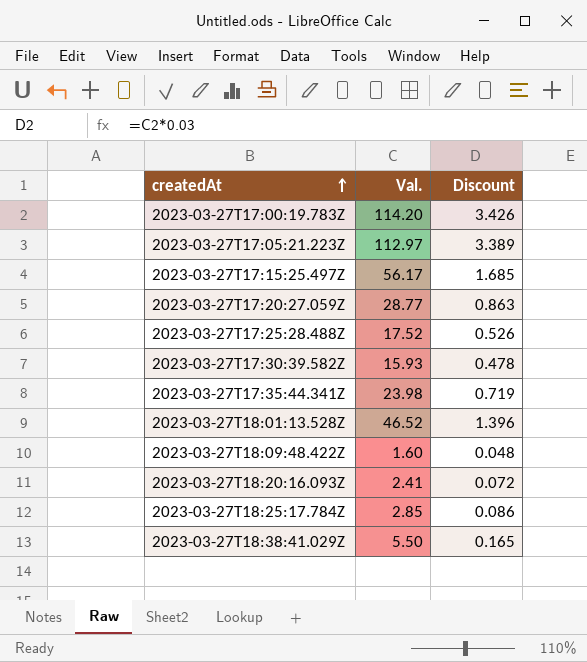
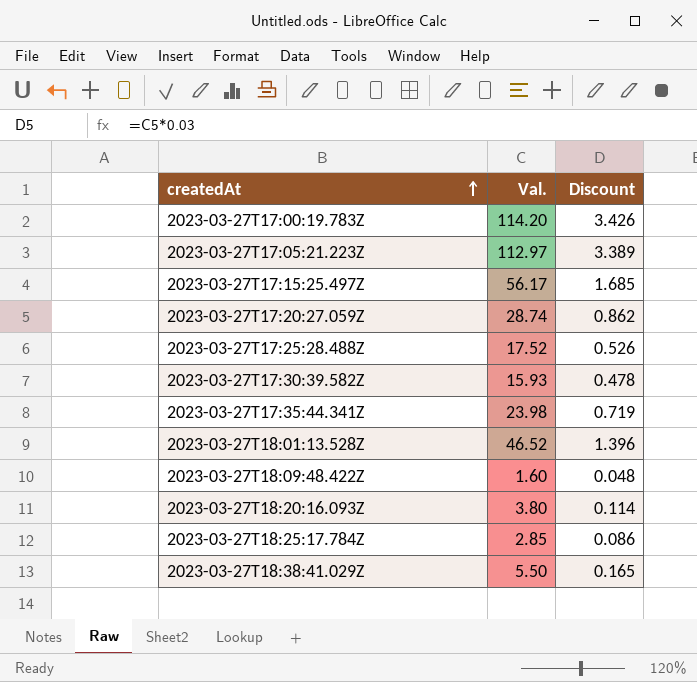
2023-03-27T17:20:27.059Z | Val.: 28.77 -> 28.74
2023-03-27T17:20:27.059Z | Discount: 0.863 -> 0.862
2023-03-27T18:20:16.093Z | Val.: 2.41 -> 3.80
2023-03-27T18:20:16.093Z | Discount: 0.072 -> 0.114

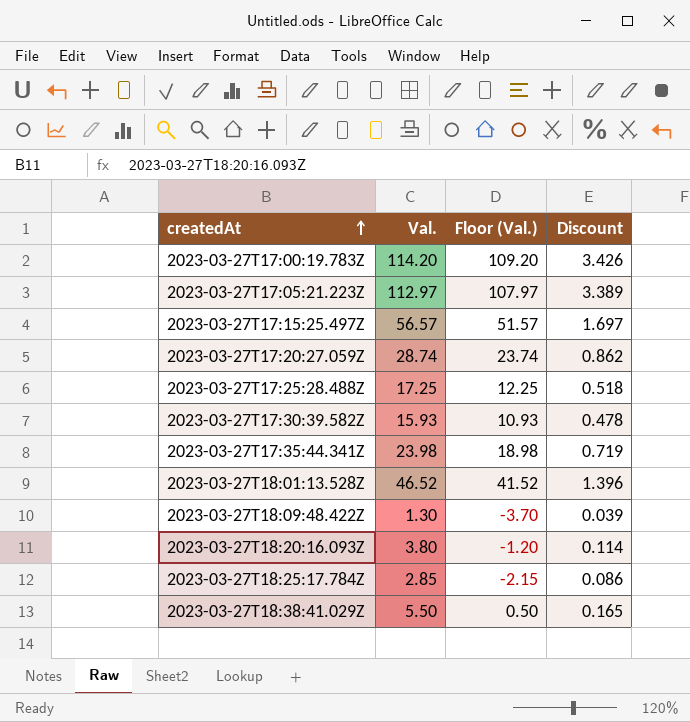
column Floor (Val.) | formula: none -> [Val.] - 5
2023-03-27T17:15:25.497Z | Val.: 56.17 -> 56.57
2023-03-27T17:15:25.497Z | Discount: 1.685 -> 1.697
2023-03-27T17:25:28.488Z | Val.: 17.52 -> 17.25
2023-03-27T17:25:28.488Z | Discount: 0.526 -> 0.518
2023-03-27T18:09:48.422Z | Val.: 1.60 -> 1.30
2023-03-27T18:09:48.422Z | Discount: 0.048 -> 0.039

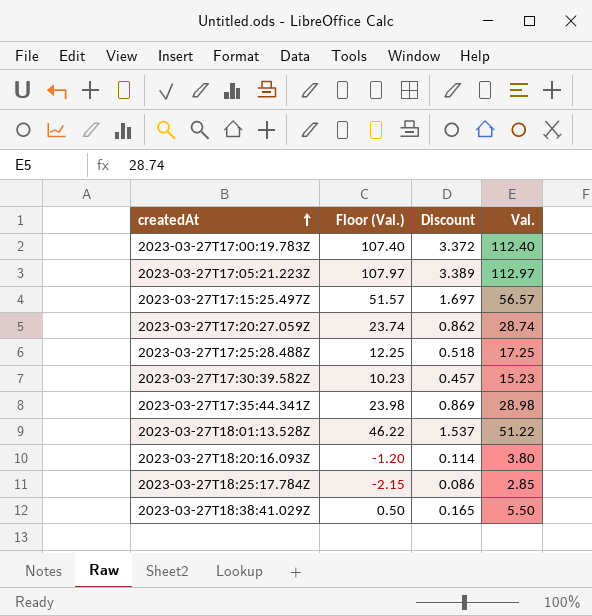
column Val. | position: 2 -> 4
row 2023-03-27T18:09:48.422Z: 1.30 | -3.70 | 0.039 -> none
2023-03-27T17:00:19.783Z | Floor (Val.): 109.20 -> 107.40
2023-03-27T17:00:19.783Z | Discount: 3.426 -> 3.372
2023-03-27T17:00:19.783Z | Val.: 114.20 -> 112.40
2023-03-27T17:30:39.582Z | Floor (Val.): 10.93 -> 10.23
2023-03-27T17:30:39.582Z | Discount: 0.478 -> 0.457
2023-03-27T17:30:39.582Z | Val.: 15.93 -> 15.23
2023-03-27T17:35:44.341Z | Floor (Val.): 18.98 -> 23.98
2023-03-27T17:35:44.341Z | Discount: 0.719 -> 0.869
2023-03-27T17:35:44.341Z | Val.: 23.98 -> 28.98
2023-03-27T18:01:13.528Z | Floor (Val.): 41.52 -> 46.22
2023-03-27T18:01:13.528Z | Discount: 1.396 -> 1.537
2023-03-27T18:01:13.528Z | Val.: 46.52 -> 51.22

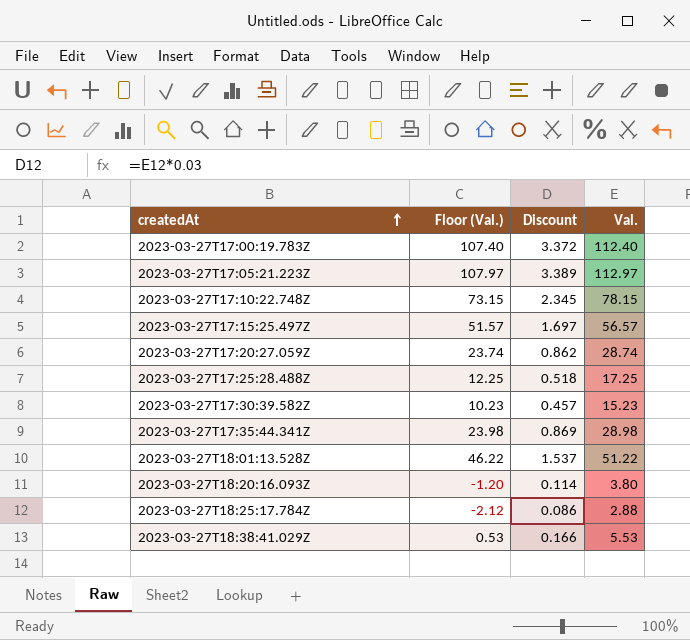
row 2023-03-27T17:10:22.748Z: none -> 73.15 | 2.345 | 78.15
2023-03-27T18:25:17.784Z | Floor (Val.): -2.15 -> -2.12
2023-03-27T18:25:17.784Z | Val.: 2.85 -> 2.88
2023-03-27T18:38:41.029Z | Floor (Val.): 0.50 -> 0.53
2023-03-27T18:38:41.029Z | Discount: 0.165 -> 0.166
2023-03-27T18:38:41.029Z | Val.: 5.50 -> 5.53

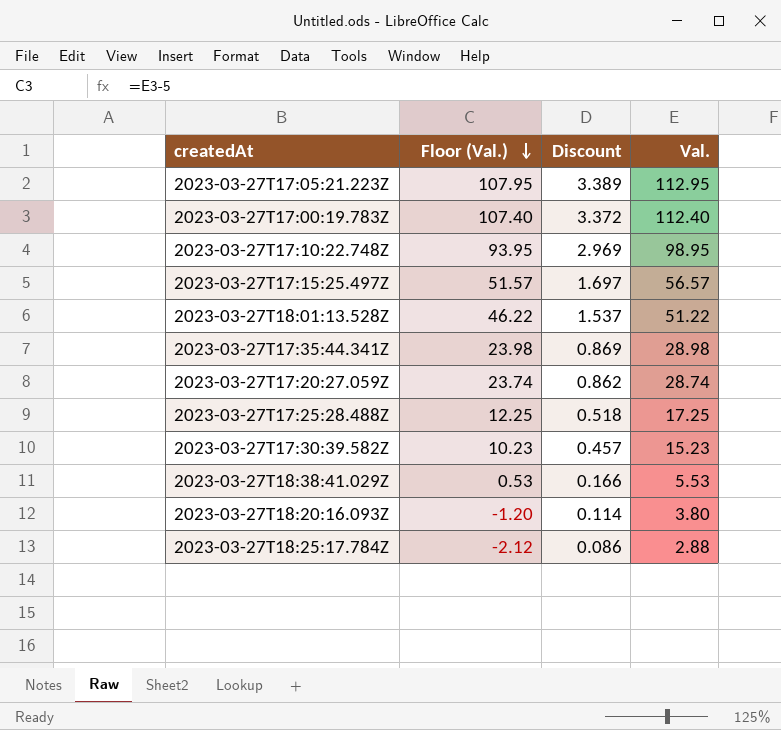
row order: createdAt ascending -> Floor (Val.) descending
2023-03-27T17:05:21.223Z | Floor (Val.): 107.97 -> 107.95
2023-03-27T17:05:21.223Z | Val.: 112.97 -> 112.95
2023-03-27T17:10:22.748Z | Floor (Val.): 73.15 -> 93.95
2023-03-27T17:10:22.748Z | Discount: 2.345 -> 2.969
2023-03-27T17:10:22.748Z | Val.: 78.15 -> 98.95

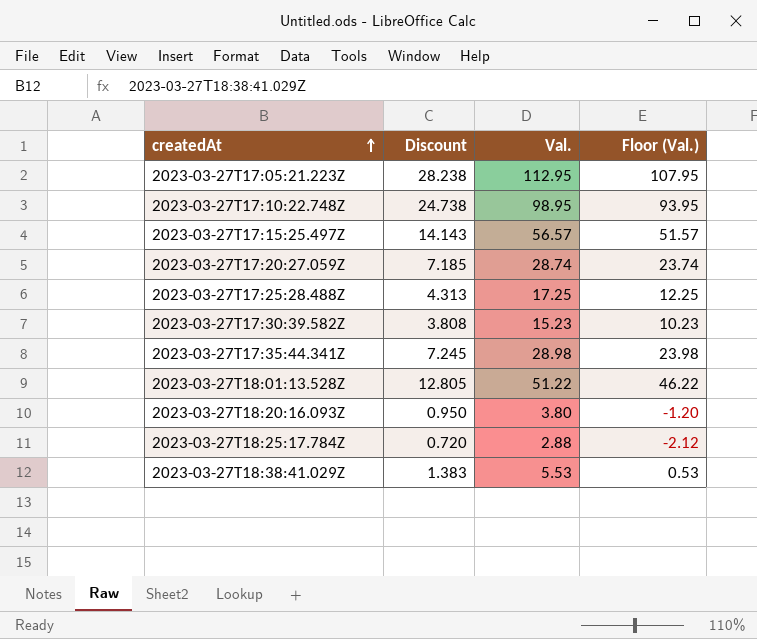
row order: Floor (Val.) descending -> createdAt ascending
column Discount | formula: [Val.] * 0.03 -> [Val.] * 0.25
column Floor (Val.) | position: 2 -> 4
row 2023-03-27T17:00:19.783Z: 107.40 | 3.372 | 112.40 -> none

